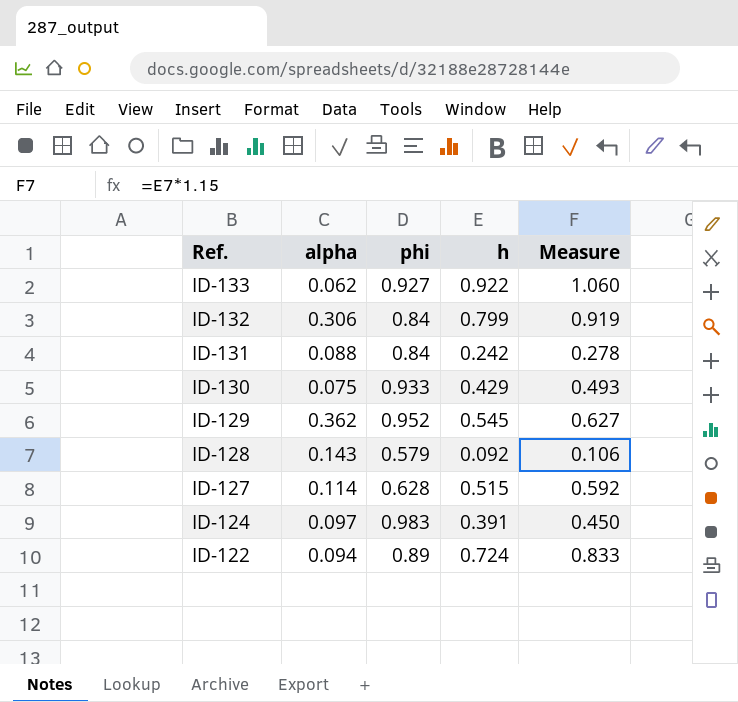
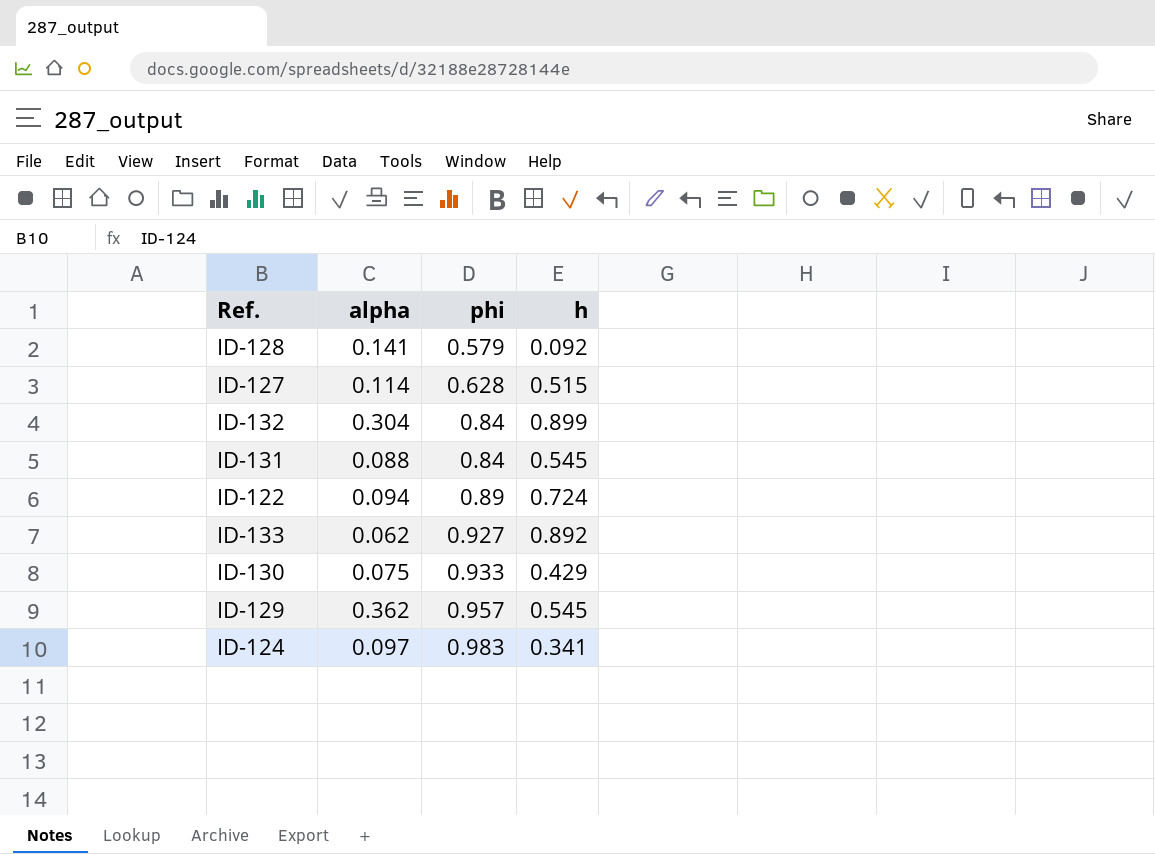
row order: Ref. descending -> phi ascending
column Measure | formula: [h] * 1.15 -> none
ID-128 | alpha: 0.143 -> 0.141
ID-132 | alpha: 0.306 -> 0.304
ID-132 | h: 0.799 -> 0.899
ID-131 | h: 0.242 -> 0.545
ID-133 | h: 0.922 -> 0.892
ID-129 | phi: 0.952 -> 0.957
ID-124 | h: 0.391 -> 0.341

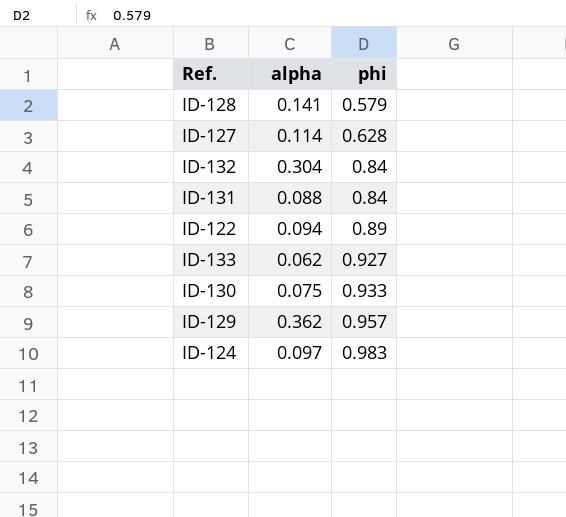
column h | position: 4 -> none

